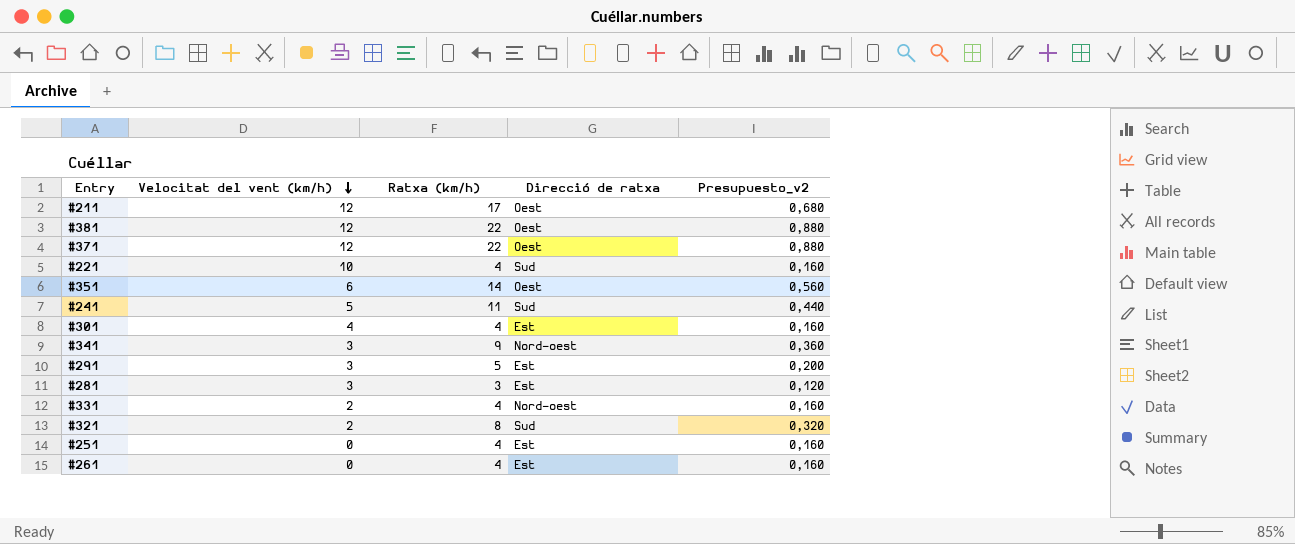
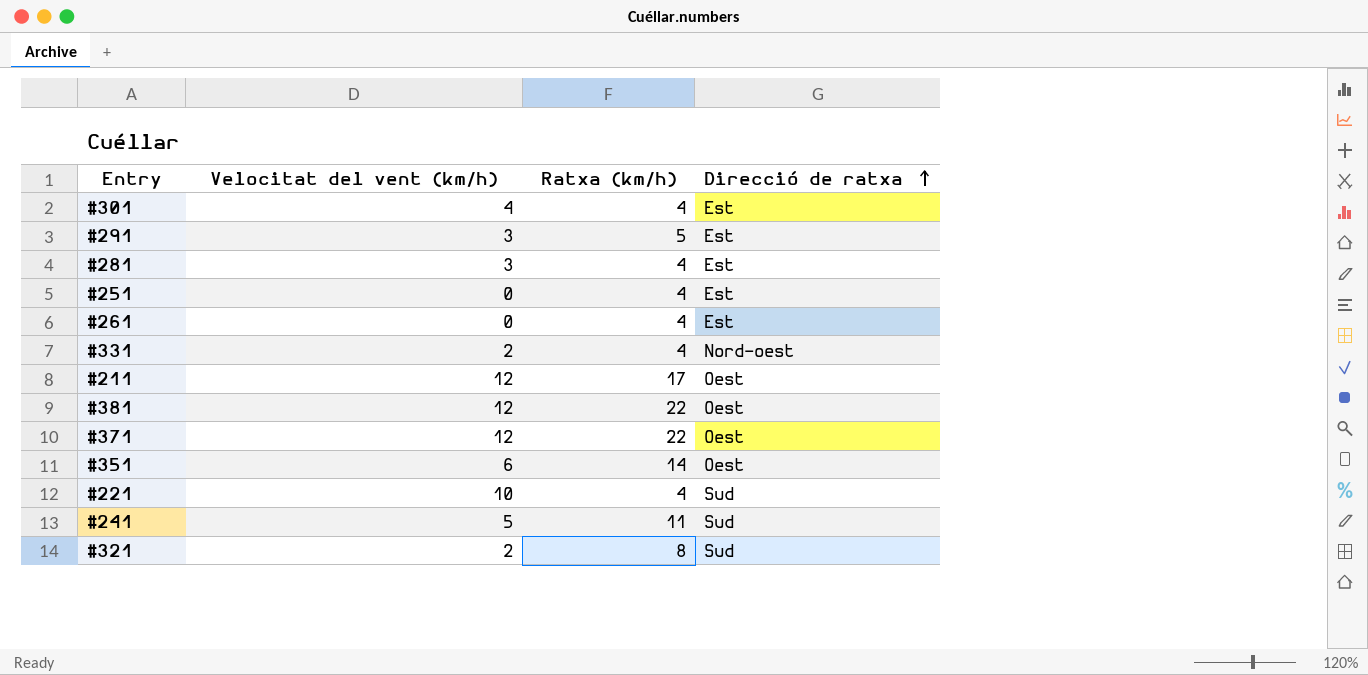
row order: Velocitat del vent (km/h) descending -> Direcció de ratxa ascending
column Presupuesto_v2 | formula: [Ratxa (km/h)] * 0,04 -> none
row #341: 3 | 9 | Nord-oest | 0,360 -> none
#281 | Ratxa (km/h): 3 -> 4

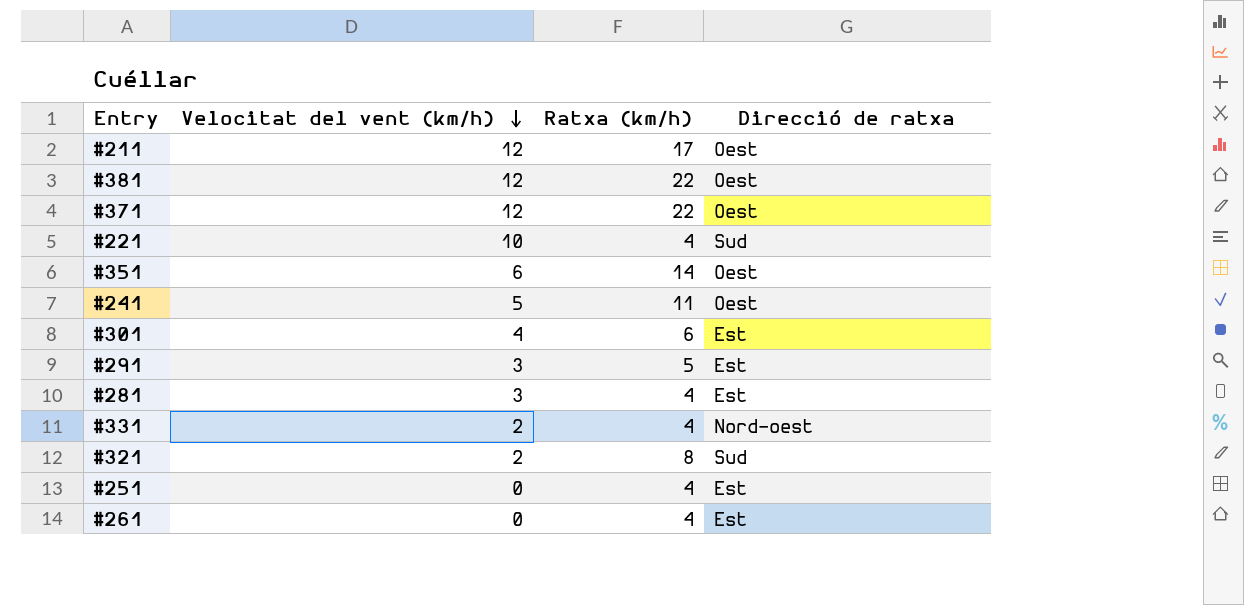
row order: Direcció de ratxa ascending -> Velocitat del vent (km/h) descending
#241 | Direcció de ratxa: Sud -> Oest
#301 | Ratxa (km/h): 4 -> 6

